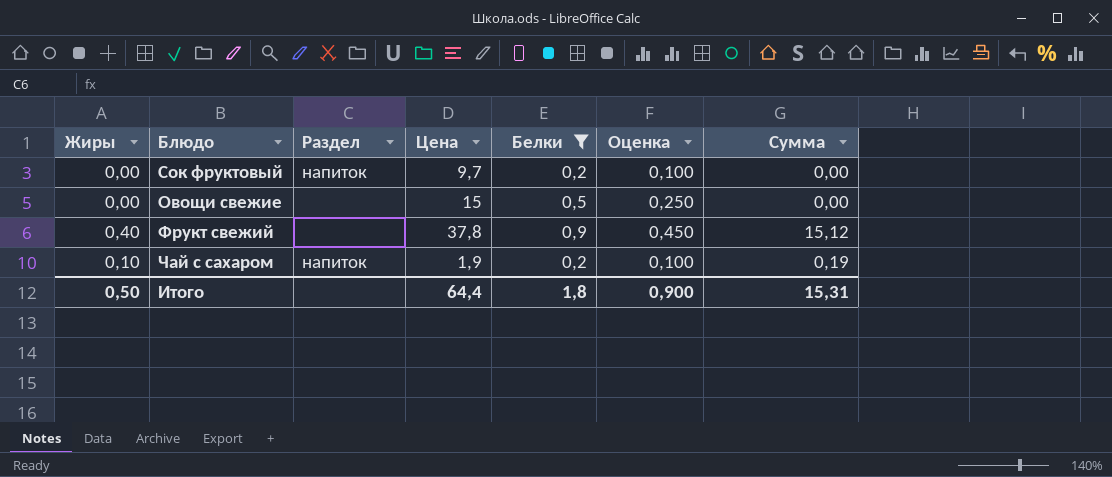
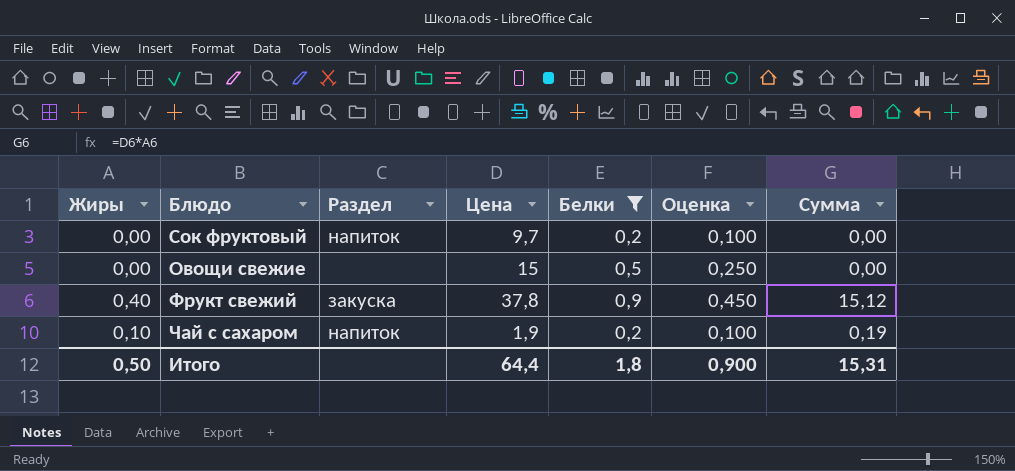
Фрукт свежий | Раздел: none -> закуска

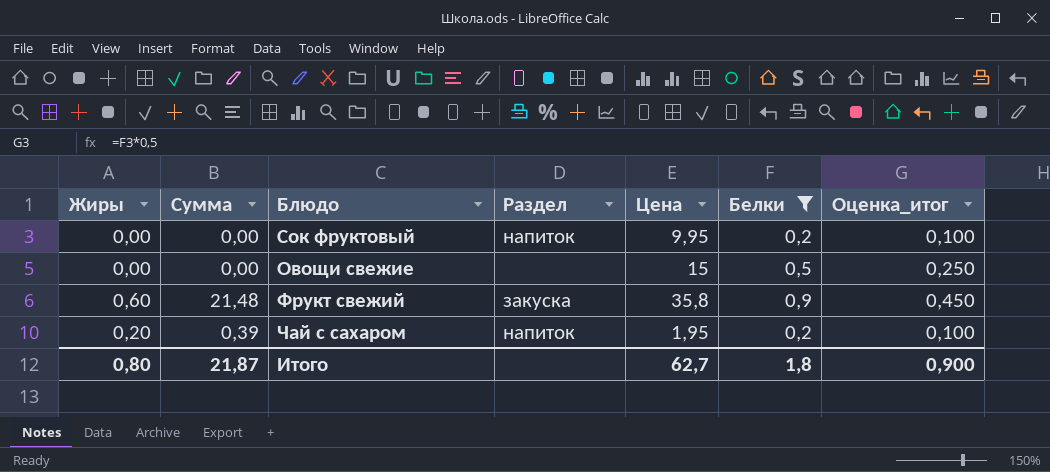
column Сумма | position: 7 -> 2
column name: Оценка -> Оценка_итог
Сок фруктовый | Цена: 9,7 -> 9,95
Фрукт свежий | Жиры: 0,40 -> 0,60
Фрукт свежий | Сумма: 15,12 -> 21,48
Фрукт свежий | Цена: 37,8 -> 35,8
Чай с сахаром | Жиры: 0,10 -> 0,20
Чай с сахаром | Сумма: 0,19 -> 0,39
Чай с сахаром | Цена: 1,9 -> 1,95
Итого | Жиры: 0,50 -> 0,80
Итого | Сумма: 15,31 -> 21,87
Итого | Цена: 64,4 -> 62,7

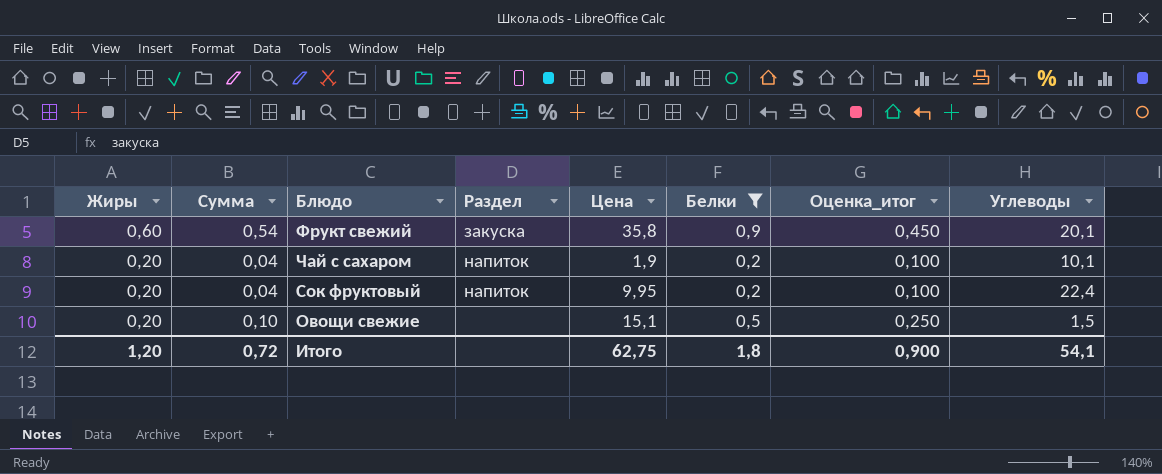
row order: none -> Жиры descending
column Сумма | formula: [Жиры] * [Цена] -> [Жиры] * [Белки]
column Углеводы | position: none -> 8
Чай с сахаром | Цена: 1,95 -> 1,9
Сок фруктовый | Жиры: 0,00 -> 0,20
Овощи свежие | Жиры: 0,00 -> 0,20
Овощи свежие | Цена: 15 -> 15,1
Итого | Жиры: 0,80 -> 1,20
Итого | Сумма: 21,87 -> 0,72
Итого | Цена: 62,7 -> 62,75

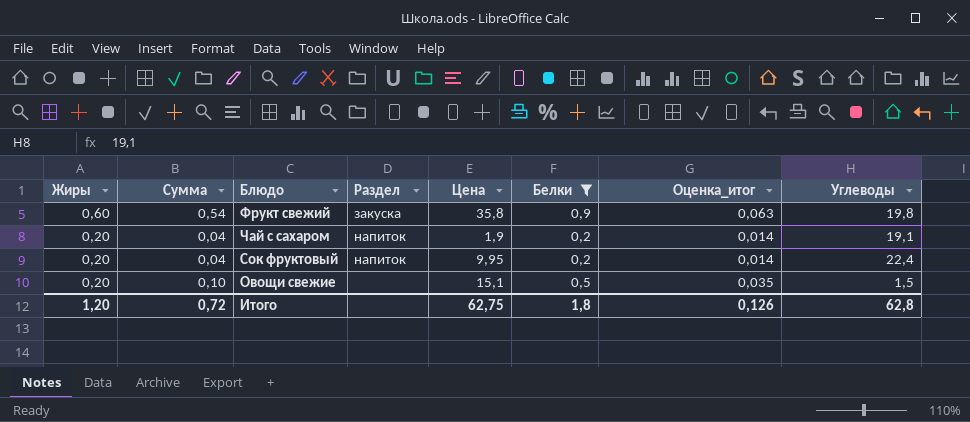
column Оценка_итог | formula: [Белки] * 0,5 -> [Белки] * 0,07
Фрукт свежий | Углеводы: 20,1 -> 19,8
Чай с сахаром | Углеводы: 10,1 -> 19,1
Итого | Оценка_итог: 0,900 -> 0,126
Итого | Углеводы: 54,1 -> 62,8

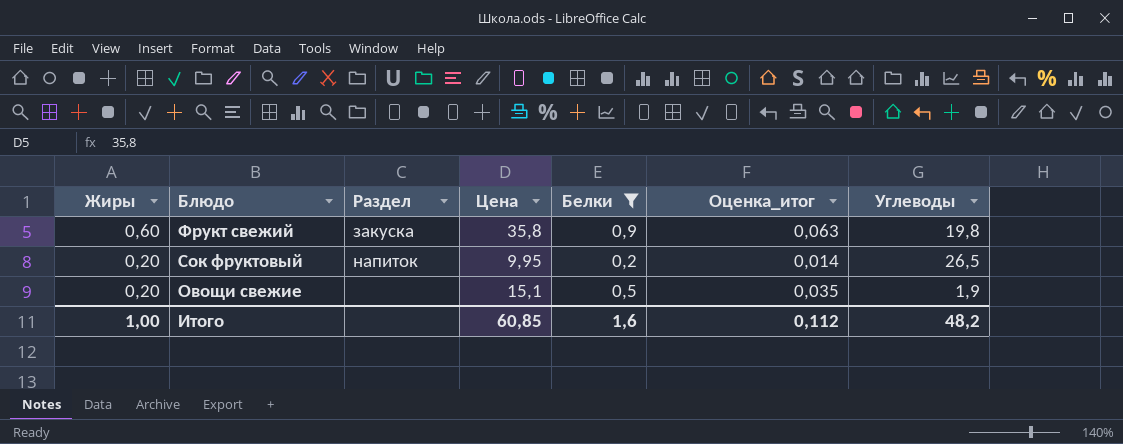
column Сумма | formula: [Жиры] * [Белки] -> none
row Чай с сахаром: 0,20 | 0,04 | напиток | 1,9 | 0,2 | 0,014 | 19,1 -> none
Сок фруктовый | Углеводы: 22,4 -> 26,5
Овощи свежие | Углеводы: 1,5 -> 1,9
Итого | Жиры: 1,20 -> 1,00
Итого | Цена: 62,75 -> 60,85
Итого | Белки: 1,8 -> 1,6
Итого | Оценка_итог: 0,126 -> 0,112
Итого | Углеводы: 62,8 -> 48,2

